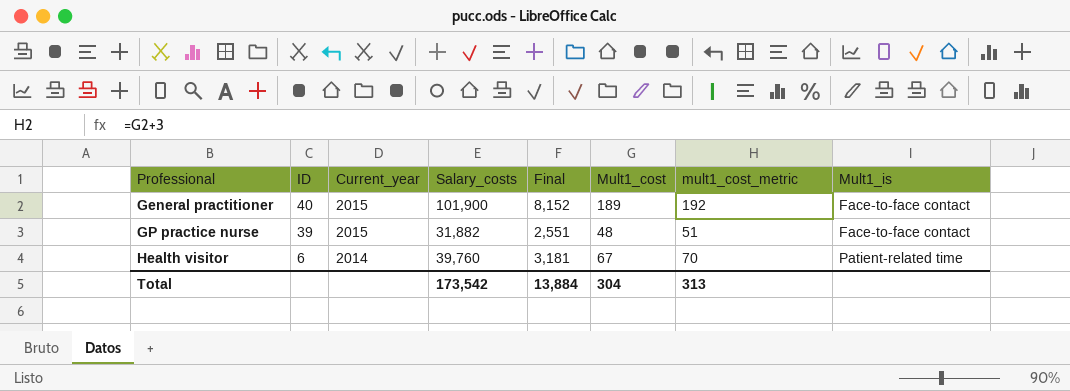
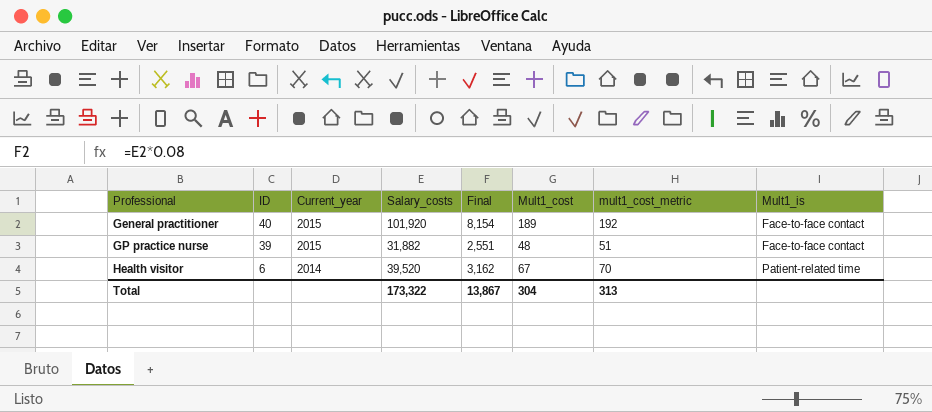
General practitioner | Salary_costs: 101,900 -> 101,920
General practitioner | Final: 8,152 -> 8,154
Health visitor | Salary_costs: 39,760 -> 39,520
Health visitor | Final: 3,181 -> 3,162
Total | Salary_costs: 173,542 -> 173,322
Total | Final: 13,884 -> 13,867

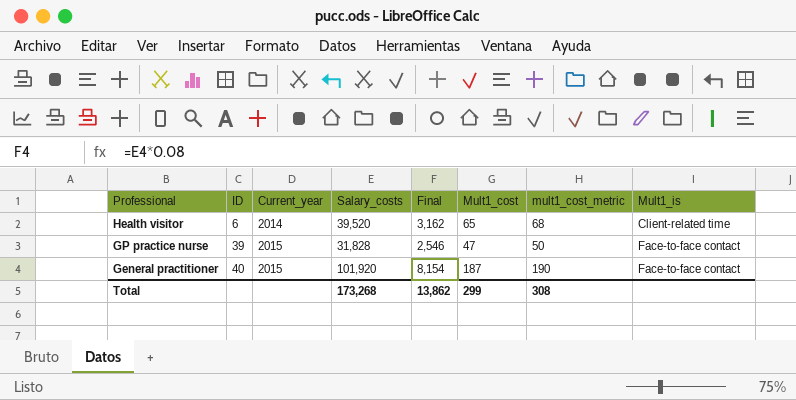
row order: Professional ascending -> Professional descending
Health visitor | Mult1_cost: 67 -> 65
Health visitor | mult1_cost_metric: 70 -> 68
Health visitor | Mult1_is: Patient-related time -> Client-related time
GP practice nurse | Salary_costs: 31,882 -> 31,828
GP practice nurse | Final: 2,551 -> 2,546
GP practice nurse | Mult1_cost: 48 -> 47
GP practice nurse | mult1_cost_metric: 51 -> 50
General practitioner | Mult1_cost: 189 -> 187
General practitioner | mult1_cost_metric: 192 -> 190
Total | Salary_costs: 173,322 -> 173,268
Total | Final: 13,867 -> 13,862
Total | Mult1_cost: 304 -> 299
Total | mult1_cost_metric: 313 -> 308

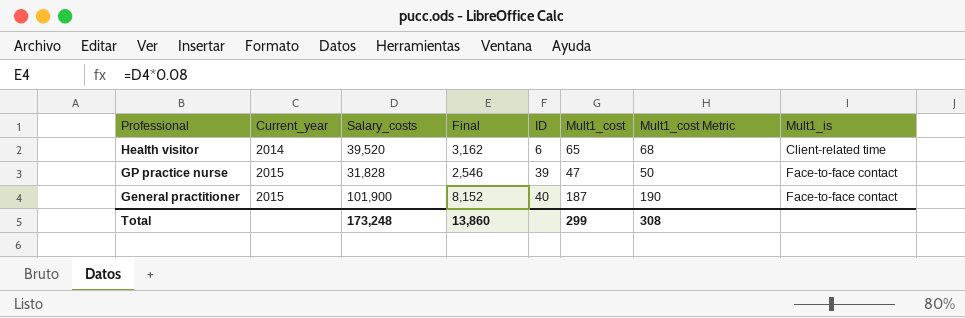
column ID | position: 2 -> 5
column name: mult1_cost_metric -> Mult1_cost Metric
General practitioner | Salary_costs: 101,920 -> 101,900
General practitioner | Final: 8,154 -> 8,152
Total | Salary_costs: 173,268 -> 173,248
Total | Final: 13,862 -> 13,860

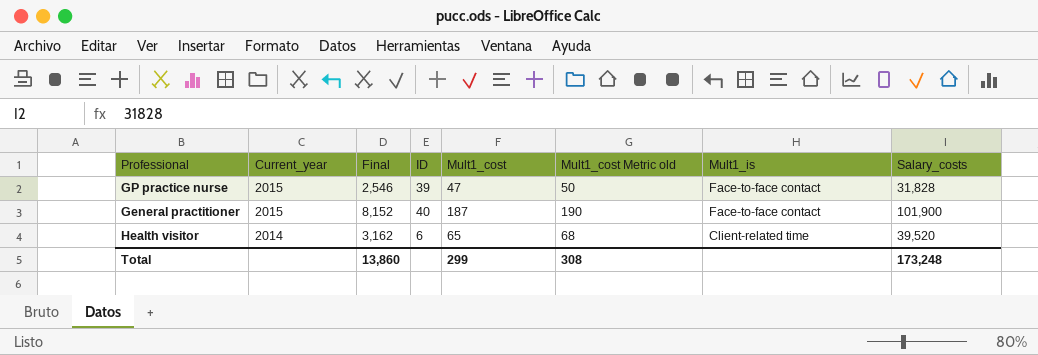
row order: Professional descending -> Current_year descending
column name: Mult1_cost Metric -> Mult1_cost Metric old
column Salary_costs | position: 3 -> 8

